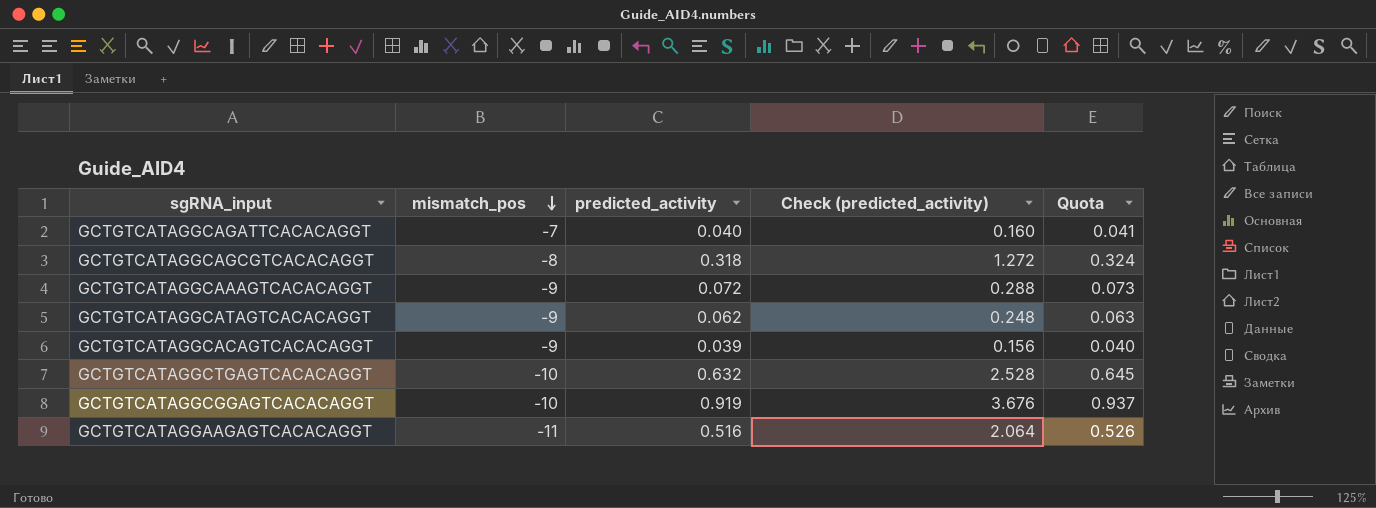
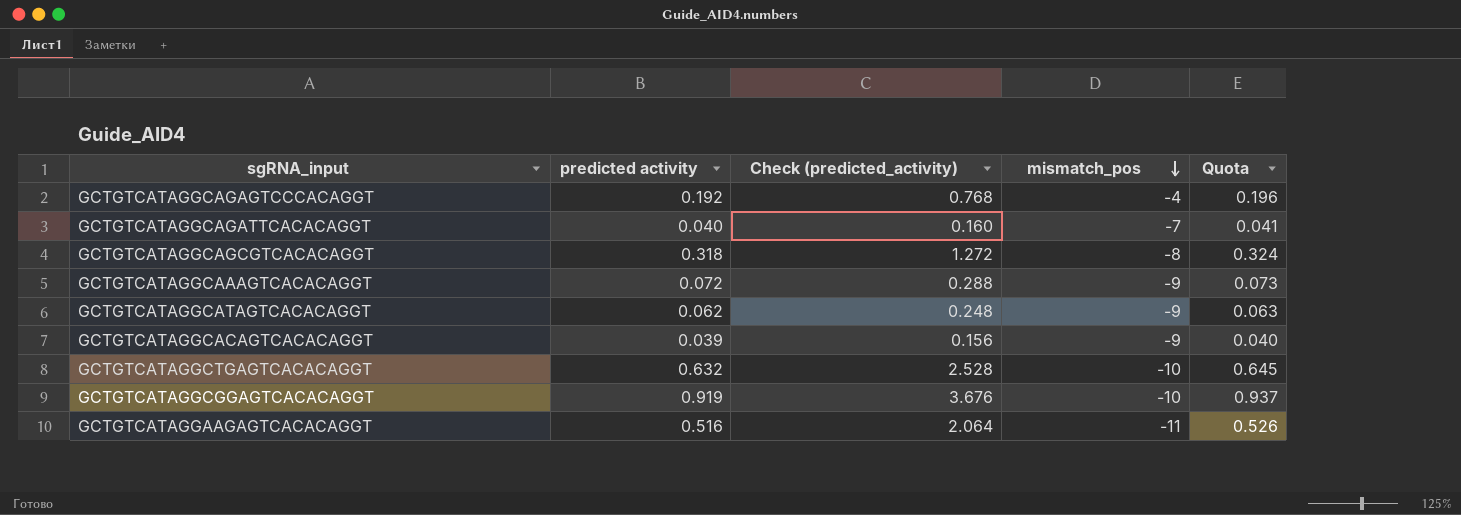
column name: predicted_activity -> predicted activity
column mismatch_pos | position: 2 -> 4
row GCTGTCATAGGCAGAGTCCCACAGGT: none -> 0.192 | 0.768 | -4 | 0.196

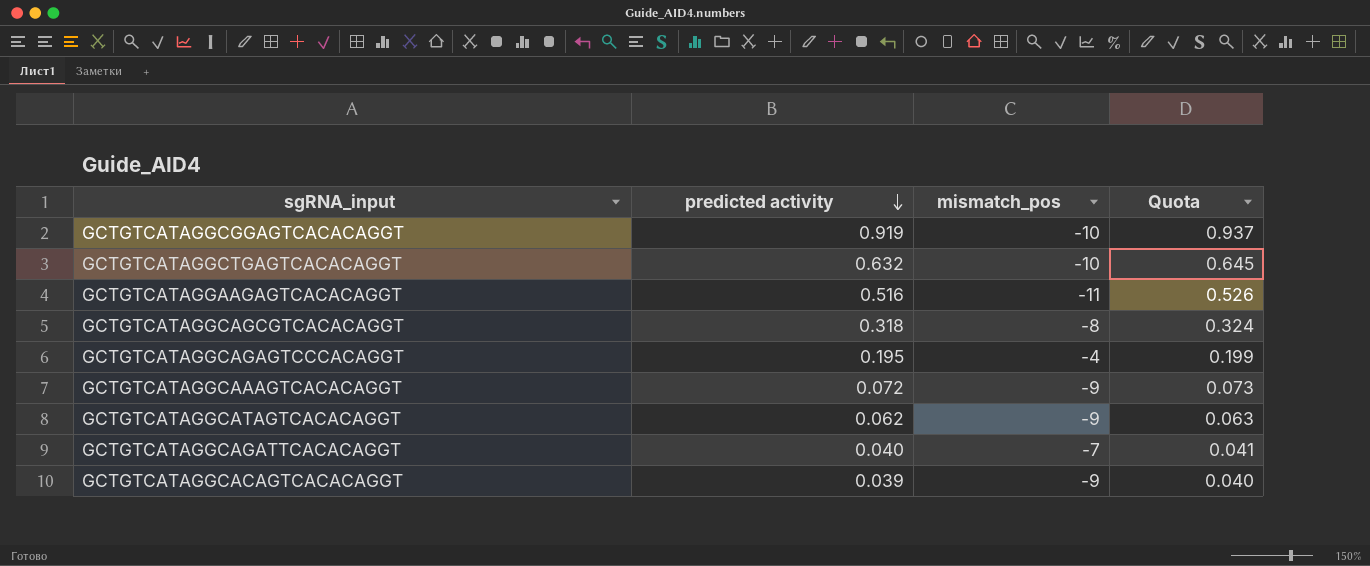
row order: mismatch_pos descending -> predicted activity descending
column Check (predicted_activity) | formula: [predicted activity] * 4 -> none
GCTGTCATAGGCAGAGTCCCACAGGT | predicted activity: 0.192 -> 0.195
GCTGTCATAGGCAGAGTCCCACAGGT | Quota: 0.196 -> 0.199

